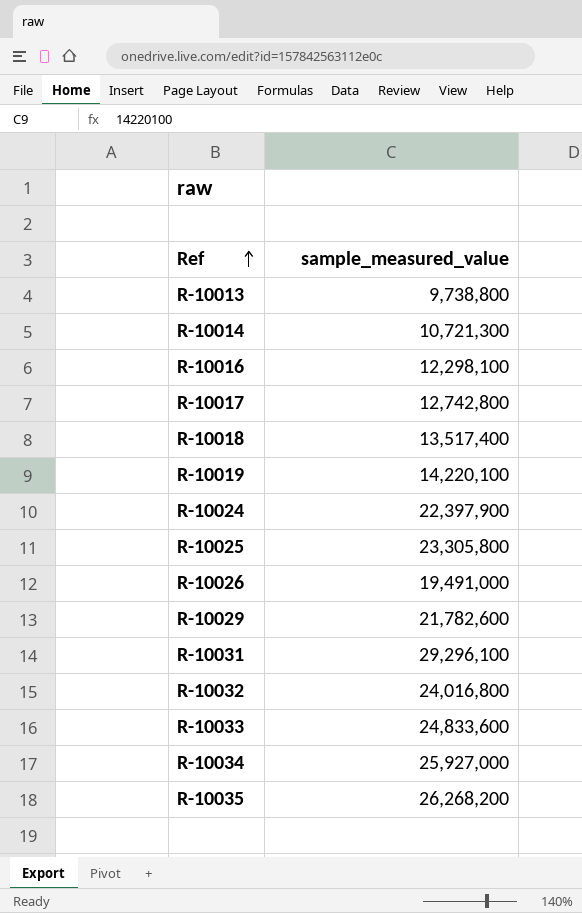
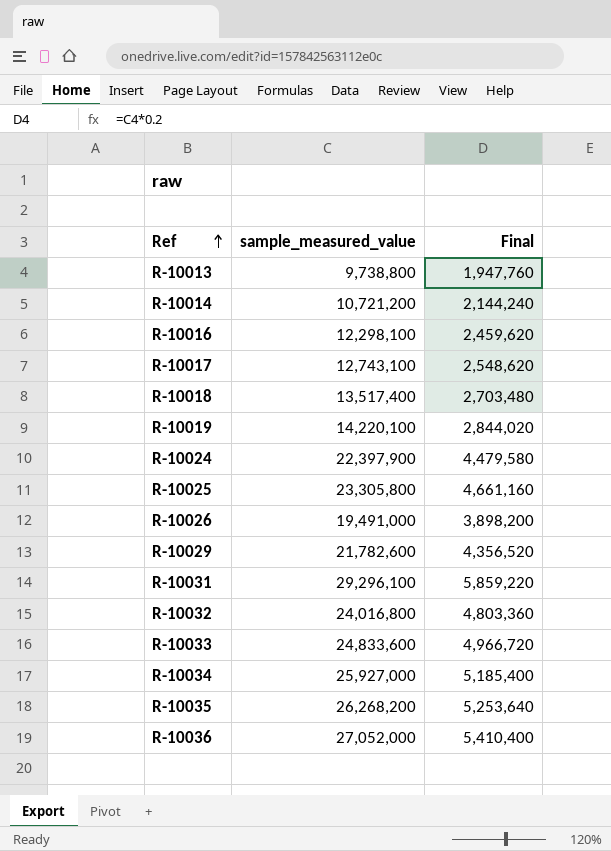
column Final | formula: none -> [sample_measured_value] * 0.2
R-10014 | sample_measured_value: 10,721,300 -> 10,721,200
R-10017 | sample_measured_value: 12,742,800 -> 12,743,100
row R-10036: none -> 27,052,000 | 5,410,400

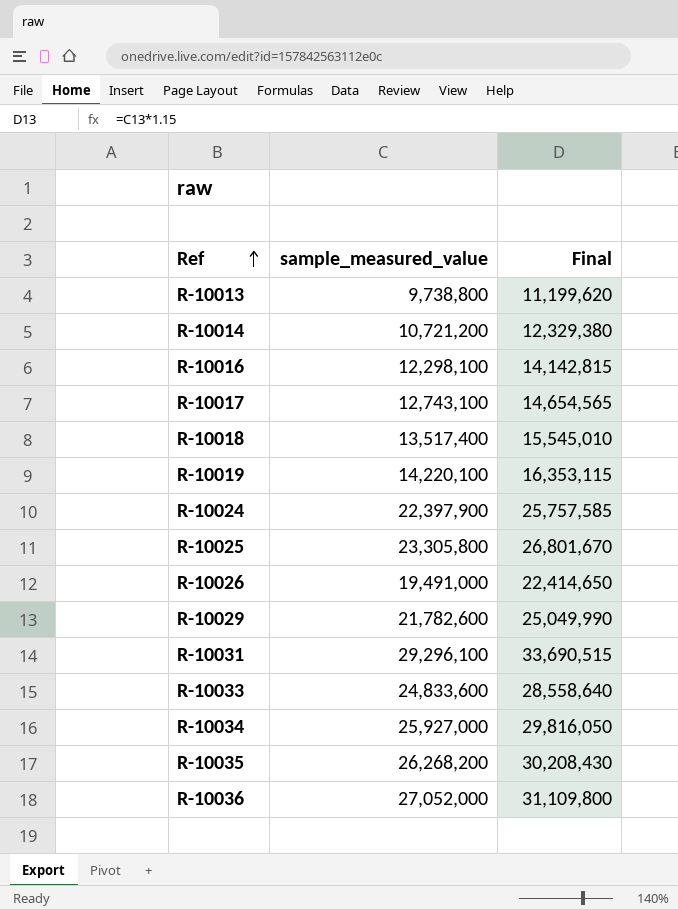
column Final | formula: [sample_measured_value] * 0.2 -> [sample_measured_value] * 1.15
row R-10032: 24,016,800 | 4,803,360 -> none

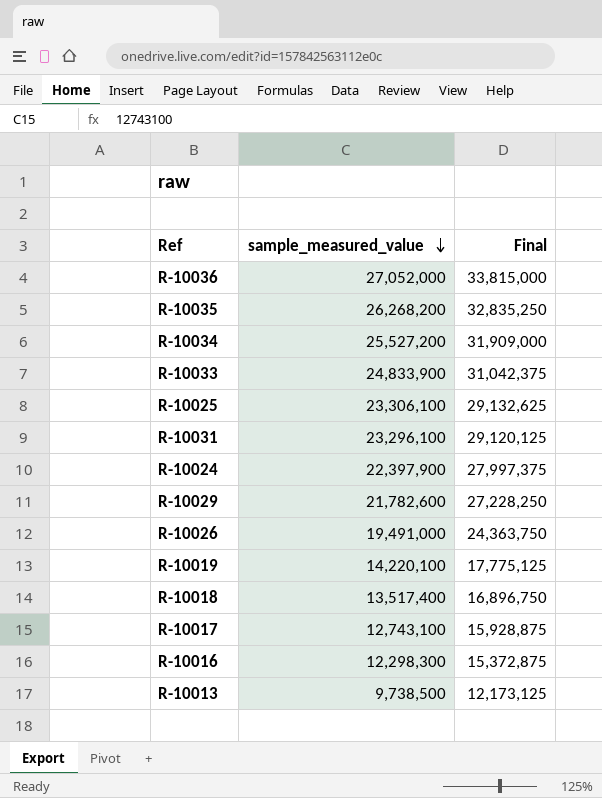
row order: Ref ascending -> sample_measured_value descending
column Final | formula: [sample_measured_value] * 1.15 -> [sample_measured_value] * 1.25
row R-10014: 10,721,200 | 12,329,380 -> none
R-10034 | sample_measured_value: 25,927,000 -> 25,527,200
R-10033 | sample_measured_value: 24,833,600 -> 24,833,900
R-10025 | sample_measured_value: 23,305,800 -> 23,306,100
R-10031 | sample_measured_value: 29,296,100 -> 23,296,100
R-10016 | sample_measured_value: 12,298,100 -> 12,298,300
R-10013 | sample_measured_value: 9,738,800 -> 9,738,500

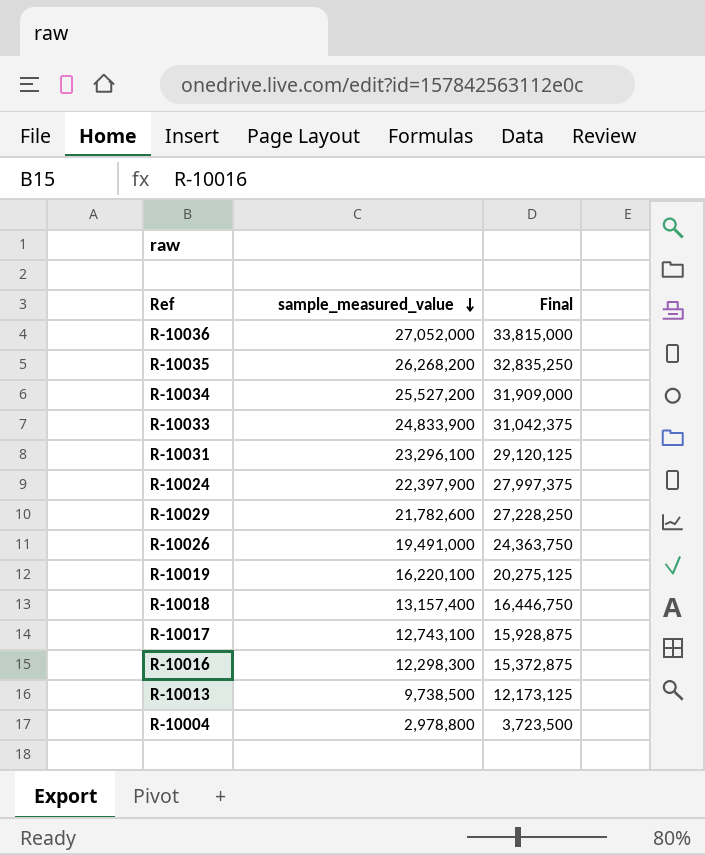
row R-10025: 23,306,100 | 29,132,625 -> none
R-10019 | sample_measured_value: 14,220,100 -> 16,220,100
R-10019 | Final: 17,775,125 -> 20,275,125
R-10018 | sample_measured_value: 13,517,400 -> 13,157,400
R-10018 | Final: 16,896,750 -> 16,446,750
row R-10004: none -> 2,978,800 | 3,723,500

